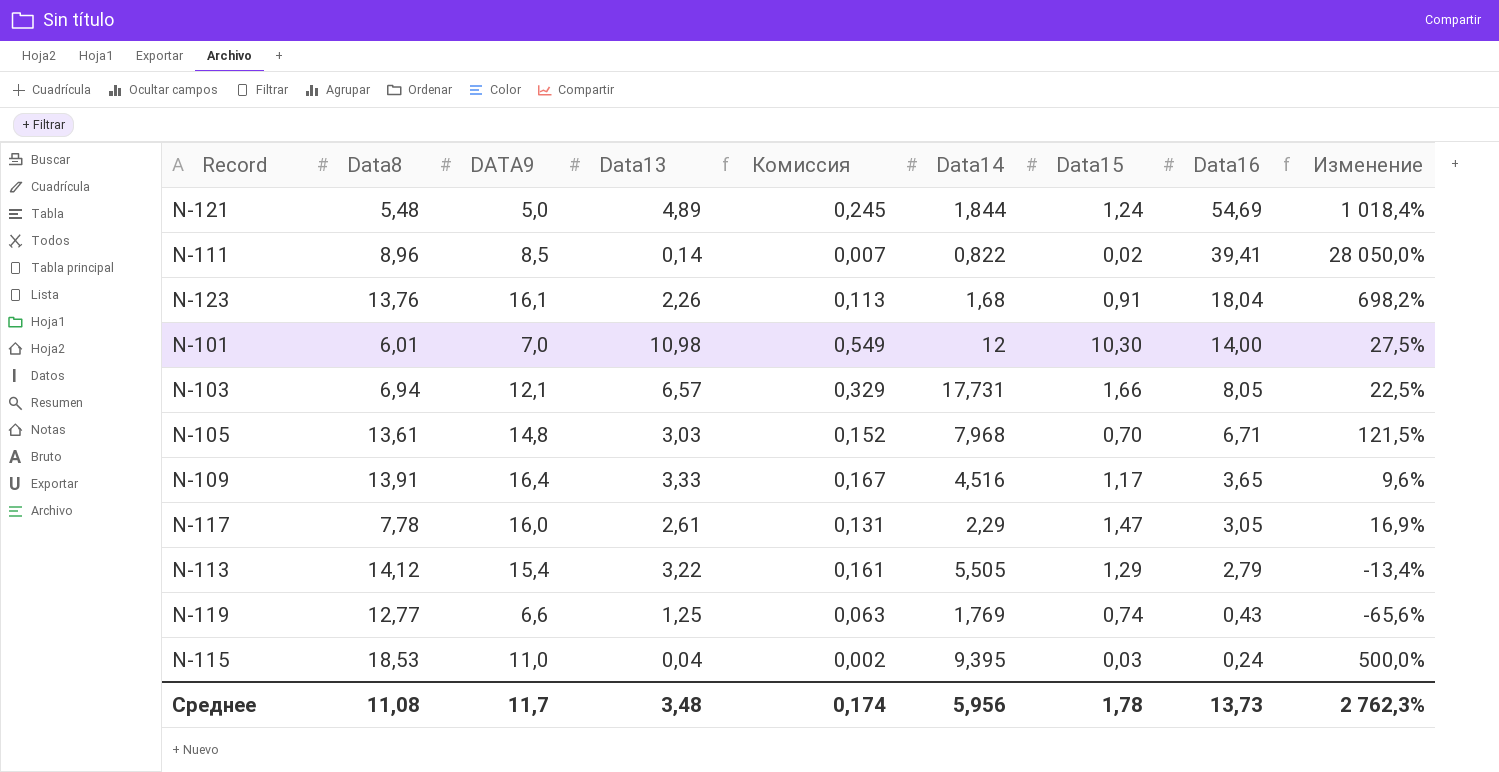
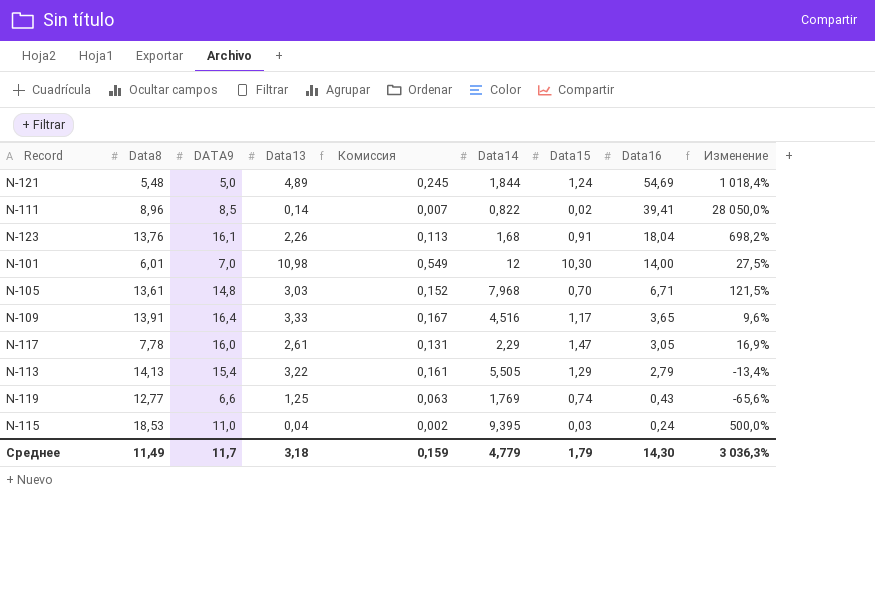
row N-103: 6,94 | 12,1 | 6,57 | 0,329 | 17,731 | 1,66 | 8,05 | 22,5% -> none
N-113 | Data8: 14,12 -> 14,13
Среднее | Data8: 11,08 -> 11,49
Среднее | Data13: 3,48 -> 3,18
Среднее | Комиссия: 0,174 -> 0,159
Среднее | Data14: 5,956 -> 4,779
Среднее | Data15: 1,78 -> 1,79
Среднее | Data16: 13,73 -> 14,30
Среднее | Изменение: 2 762,3% -> 3 036,3%

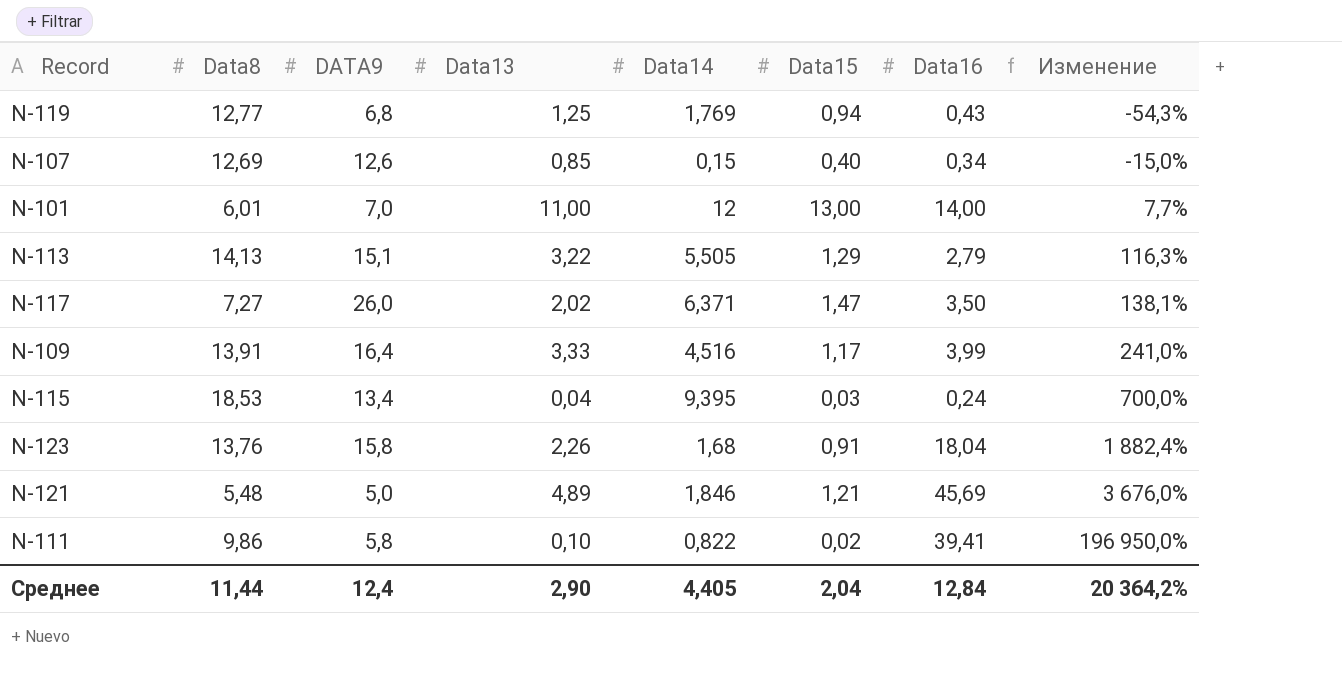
row order: Data16 descending -> Изменение ascending
column Комиссия | formula: [Data13] * 0,05 -> none
column Изменение | formula: ([Data16] - [Data13]) / [Data13] -> ([Data16] - [Data15]) / [Data15]
row N-105: 13,61 | 14,8 | 3,03 | 0,152 | 7,968 | 0,70 | 6,71 | 121,5% -> none
N-119 | DATA9: 6,6 -> 6,8
N-119 | Data15: 0,74 -> 0,94
row N-107: none -> 12,69 | 12,6 | 0,85 | 0,15 | 0,40 | 0,34 | -15,0%
N-101 | Data13: 10,98 -> 11,00
N-101 | Data15: 10,30 -> 13,00
N-113 | DATA9: 15,4 -> 15,1
N-117 | Data8: 7,78 -> 7,27
N-117 | DATA9: 16,0 -> 26,0
N-117 | Data13: 2,61 -> 2,02
N-117 | Data14: 2,29 -> 6,371
N-117 | Data16: 3,05 -> 3,50
N-109 | Data16: 3,65 -> 3,99
N-115 | DATA9: 11,0 -> 13,4
N-123 | DATA9: 16,1 -> 15,8
N-121 | Data14: 1,844 -> 1,846
N-121 | Data15: 1,24 -> 1,21
N-121 | Data16: 54,69 -> 45,69
N-111 | Data8: 8,96 -> 9,86
N-111 | DATA9: 8,5 -> 5,8
N-111 | Data13: 0,14 -> 0,10
Среднее | Data8: 11,49 -> 11,44
Среднее | DATA9: 11,7 -> 12,4
Среднее | Data13: 3,18 -> 2,90
Среднее | Data14: 4,779 -> 4,405
Среднее | Data15: 1,79 -> 2,04
Среднее | Data16: 14,30 -> 12,84
Среднее | Изменение: 3 036,3% -> 20 364,2%

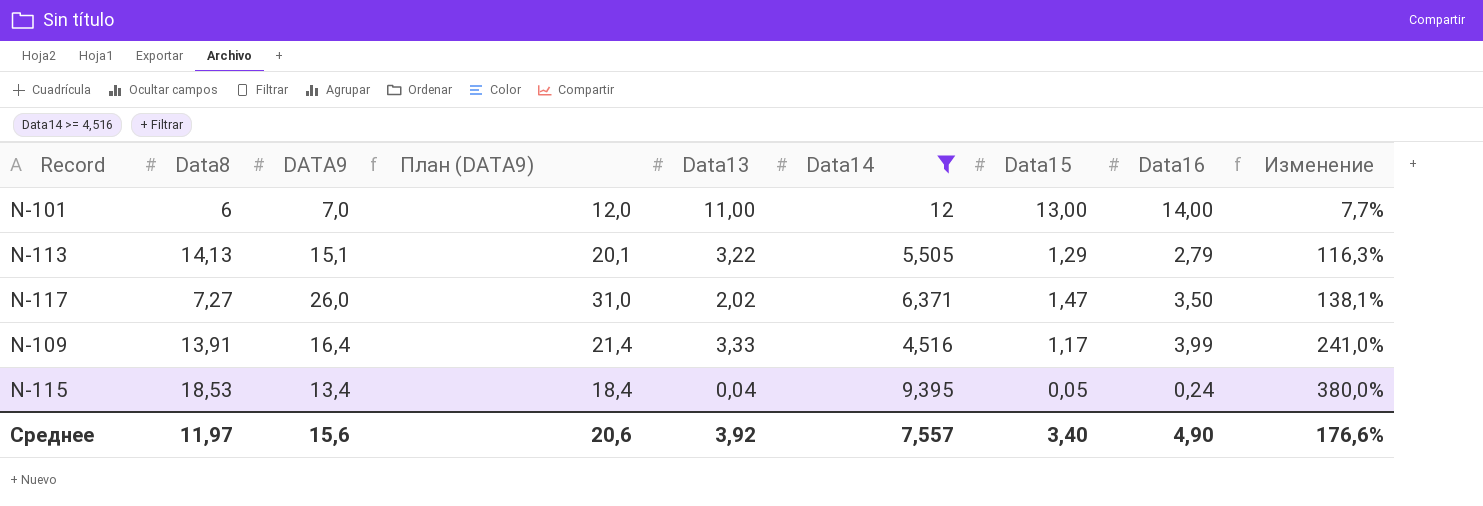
filter: none -> Data14 >= 4,516
column План (DATA9) | formula: none -> [DATA9] + 5
N-101 | Data8: 6,01 -> 6
N-115 | Data15: 0,03 -> 0,05
N-115 | Изменение: 700,0% -> 380,0%
Среднее | Data8: 11,44 -> 11,97
Среднее | DATA9: 12,4 -> 15,6
Среднее | Data13: 2,90 -> 3,92
Среднее | Data14: 4,405 -> 7,557
Среднее | Data15: 2,04 -> 3,40
Среднее | Data16: 12,84 -> 4,90
Среднее | Изменение: 20 364,2% -> 176,6%

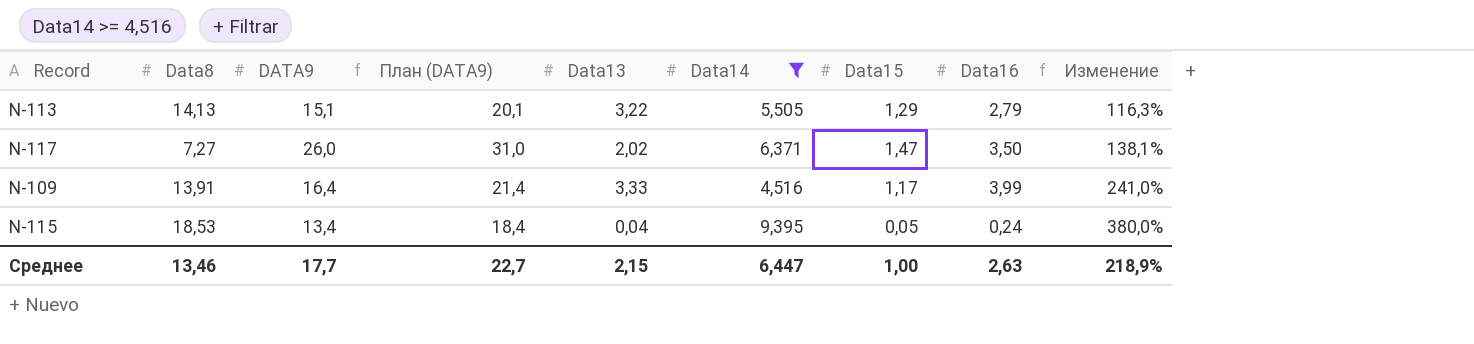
row N-101: 6 | 7,0 | 12,0 | 11,00 | 12 | 13,00 | 14,00 | 7,7% -> none
Среднее | Data8: 11,97 -> 13,46
Среднее | DATA9: 15,6 -> 17,7
Среднее | План (DATA9): 20,6 -> 22,7
Среднее | Data13: 3,92 -> 2,15
Среднее | Data14: 7,557 -> 6,447
Среднее | Data15: 3,40 -> 1,00
Среднее | Data16: 4,90 -> 2,63
Среднее | Изменение: 176,6% -> 218,9%

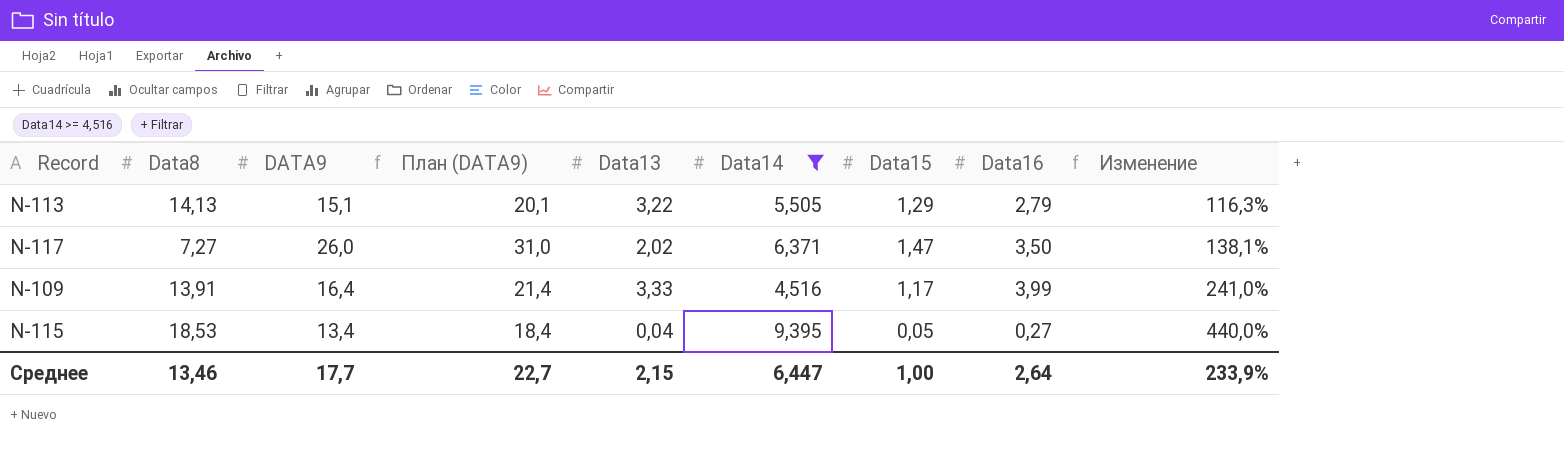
N-115 | Data16: 0,24 -> 0,27
N-115 | Изменение: 380,0% -> 440,0%
Среднее | Data16: 2,63 -> 2,64
Среднее | Изменение: 218,9% -> 233,9%

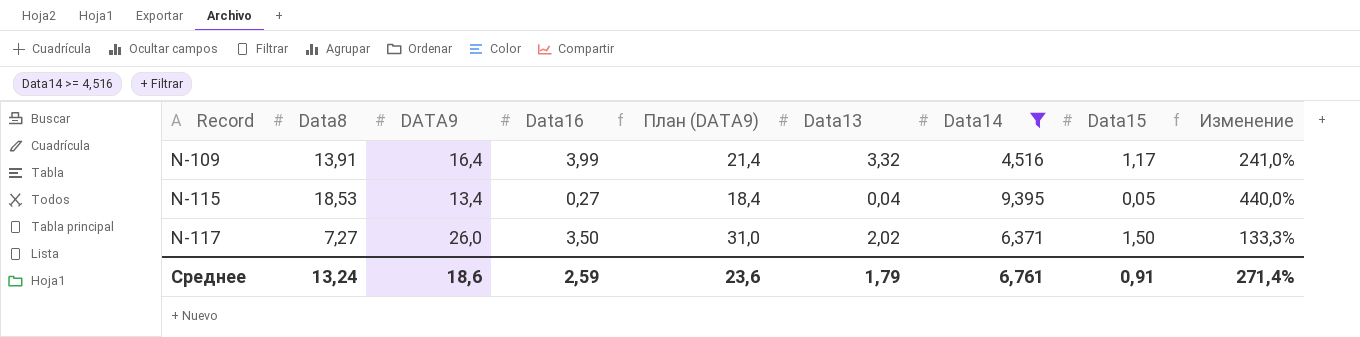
row order: Изменение ascending -> Record ascending
column Data16 | position: 8 -> 4
row N-113: 14,13 | 15,1 | 20,1 | 3,22 | 5,505 | 1,29 | 2,79 | 116,3% -> none
N-109 | Data13: 3,33 -> 3,32
N-117 | Data15: 1,47 -> 1,50
N-117 | Изменение: 138,1% -> 133,3%
Среднее | Data8: 13,46 -> 13,24
Среднее | DATA9: 17,7 -> 18,6
Среднее | Data16: 2,64 -> 2,59
Среднее | План (DATA9): 22,7 -> 23,6
Среднее | Data13: 2,15 -> 1,79
Среднее | Data14: 6,447 -> 6,761
Среднее | Data15: 1,00 -> 0,91
Среднее | Изменение: 233,9% -> 271,4%

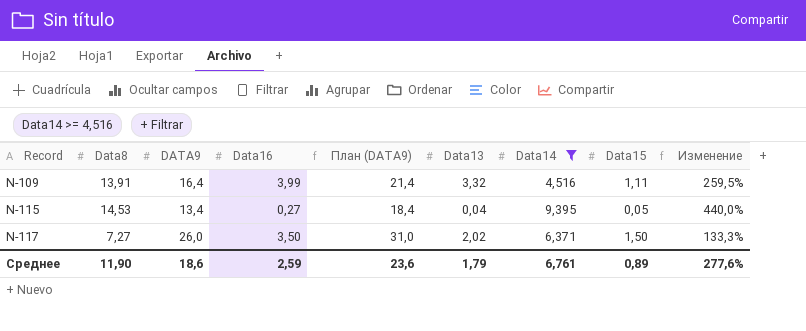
N-109 | Data15: 1,17 -> 1,11
N-109 | Изменение: 241,0% -> 259,5%
N-115 | Data8: 18,53 -> 14,53
Среднее | Data8: 13,24 -> 11,90
Среднее | Data15: 0,91 -> 0,89
Среднее | Изменение: 271,4% -> 277,6%

